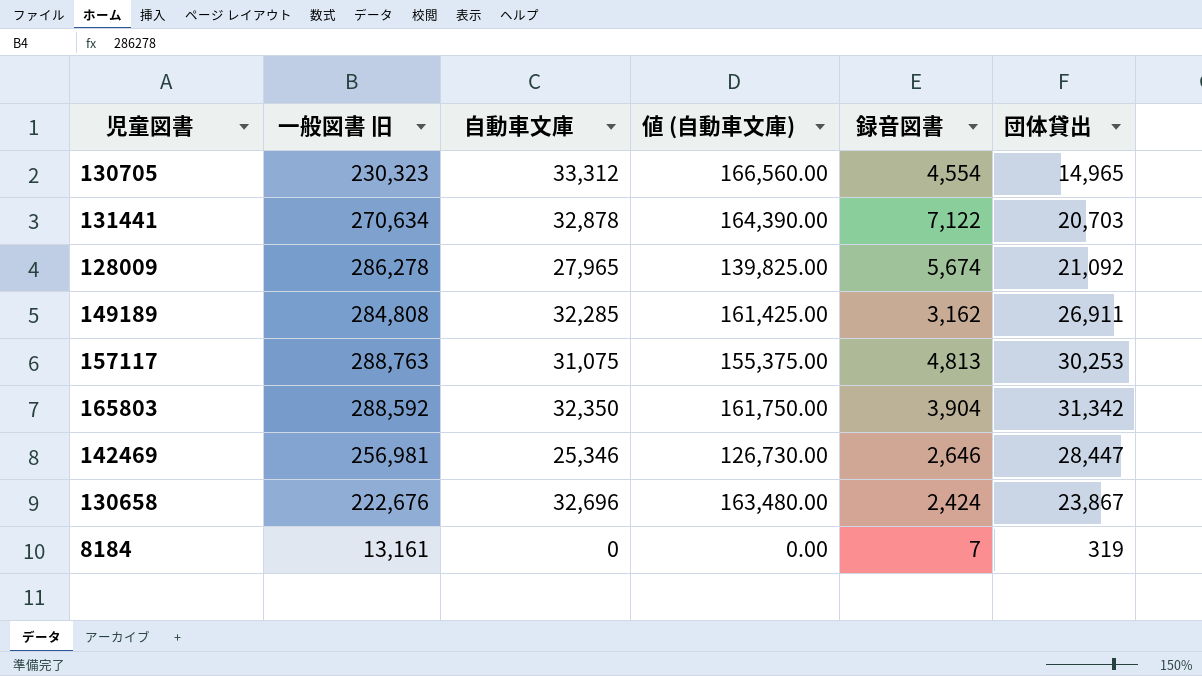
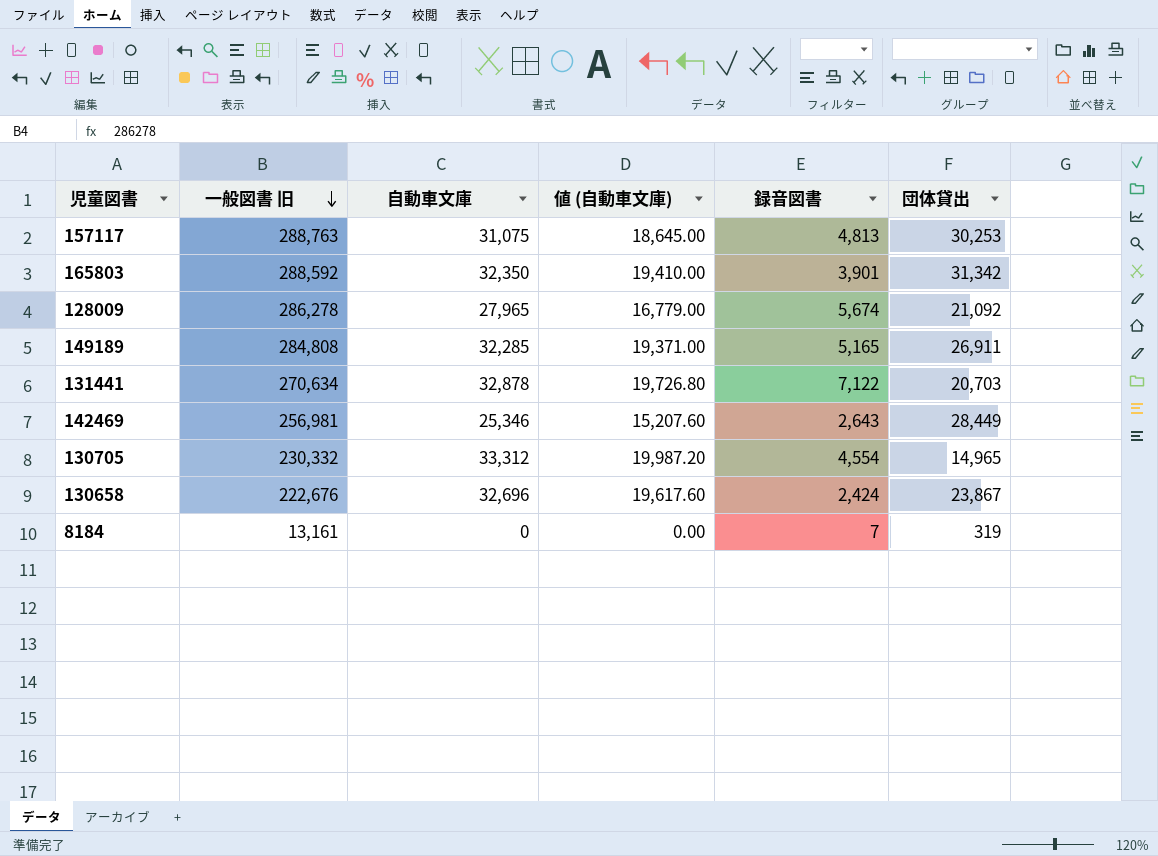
row order: none -> 一般図書 旧 descending
column 値 (自動車文庫) | formula: [自動車文庫] * 5 -> [自動車文庫] * 0.6
165803 | 録音図書: 3,904 -> 3,901
149189 | 録音図書: 3,162 -> 5,165
142469 | 録音図書: 2,646 -> 2,643
142469 | 団体貸出: 28,447 -> 28,449
130705 | 一般図書 旧: 230,323 -> 230,332

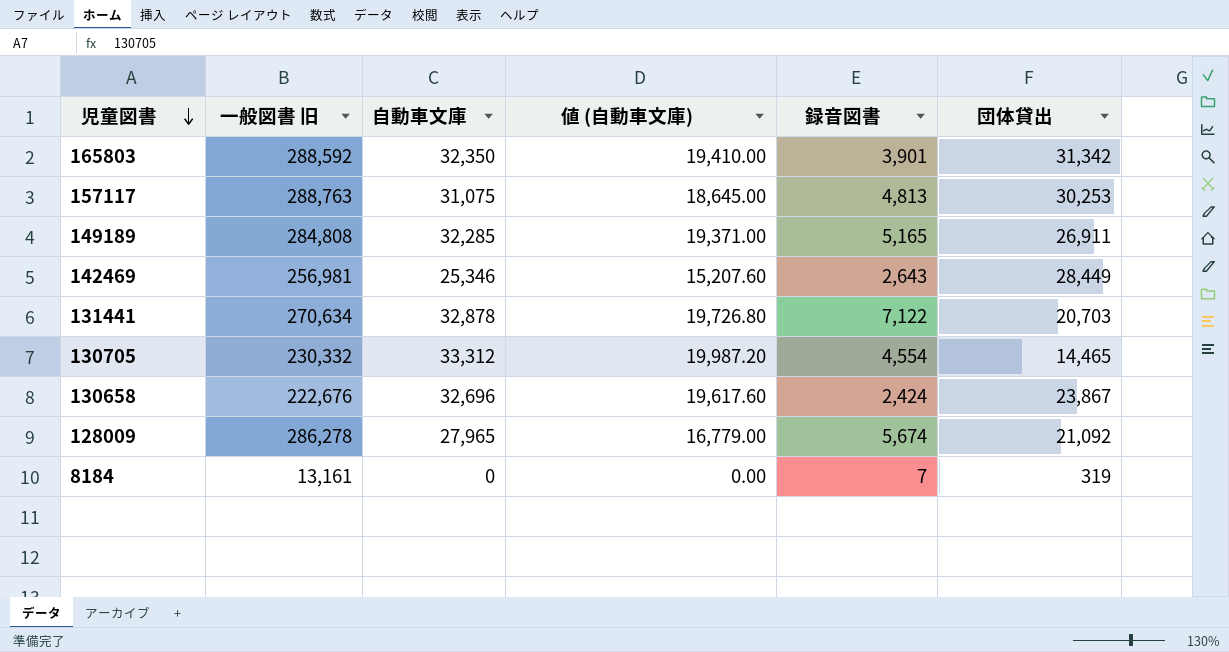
row order: 一般図書 旧 descending -> 児童図書 descending
130705 | 団体貸出: 14,965 -> 14,465

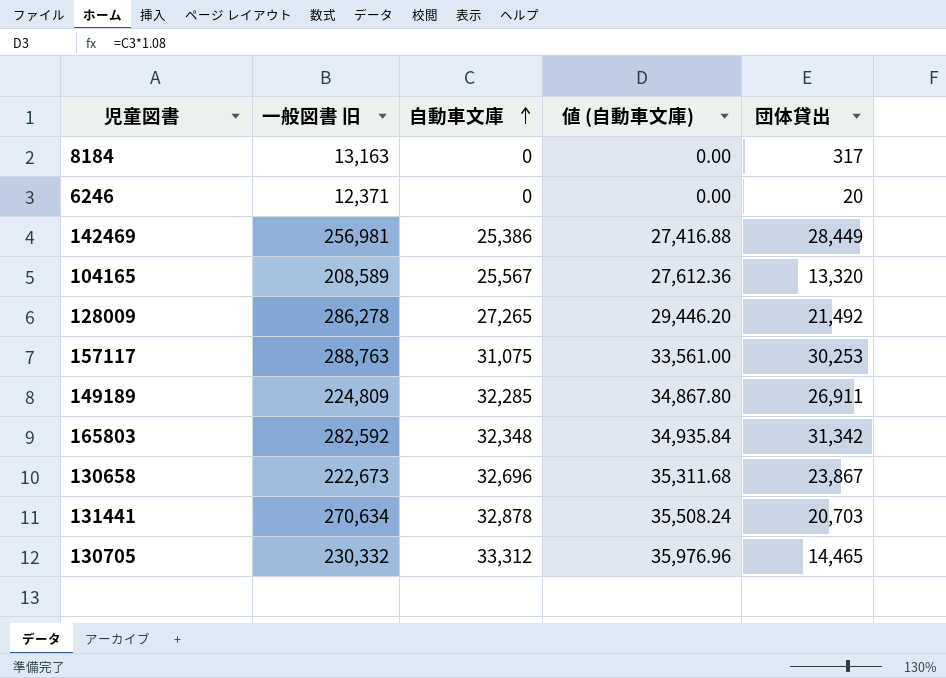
row order: 児童図書 descending -> 自動車文庫 ascending
column 録音図書 | position: 5 -> none
column 値 (自動車文庫) | formula: [自動車文庫] * 0.6 -> [自動車文庫] * 1.08
8184 | 一般図書 旧: 13,161 -> 13,163
8184 | 団体貸出: 319 -> 317
row 6246: none -> 12,371 | 0 | 0.00 | 20
142469 | 自動車文庫: 25,346 -> 25,386
row 104165: none -> 208,589 | 25,567 | 27,612.36 | 13,320
128009 | 自動車文庫: 27,965 -> 27,265
128009 | 団体貸出: 21,092 -> 21,492
149189 | 一般図書 旧: 284,808 -> 224,809
165803 | 一般図書 旧: 288,592 -> 282,592
165803 | 自動車文庫: 32,350 -> 32,348
130658 | 一般図書 旧: 222,676 -> 222,673

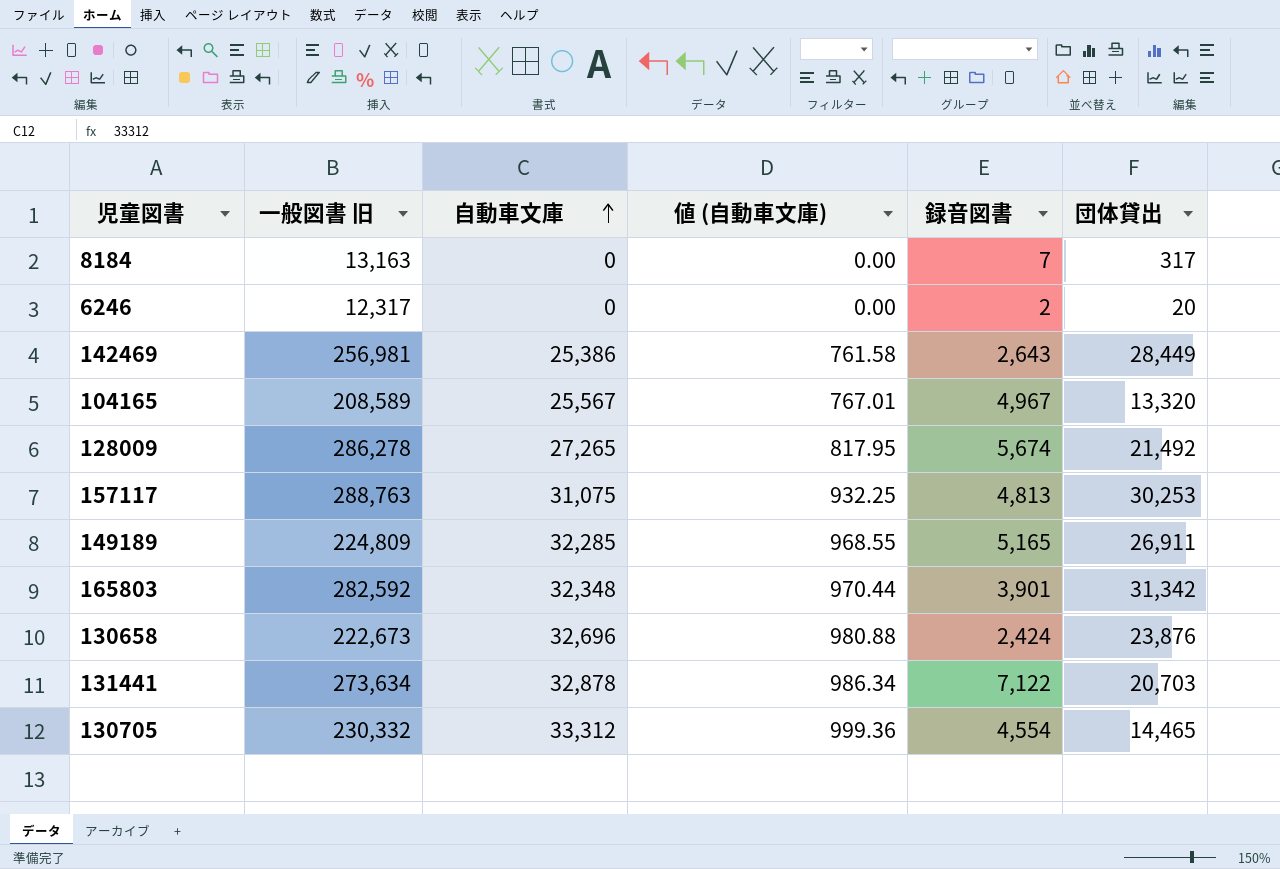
column 値 (自動車文庫) | formula: [自動車文庫] * 1.08 -> [自動車文庫] * 0.03
column 録音図書 | position: none -> 5
6246 | 一般図書 旧: 12,371 -> 12,317
130658 | 団体貸出: 23,867 -> 23,876
131441 | 一般図書 旧: 270,634 -> 273,634

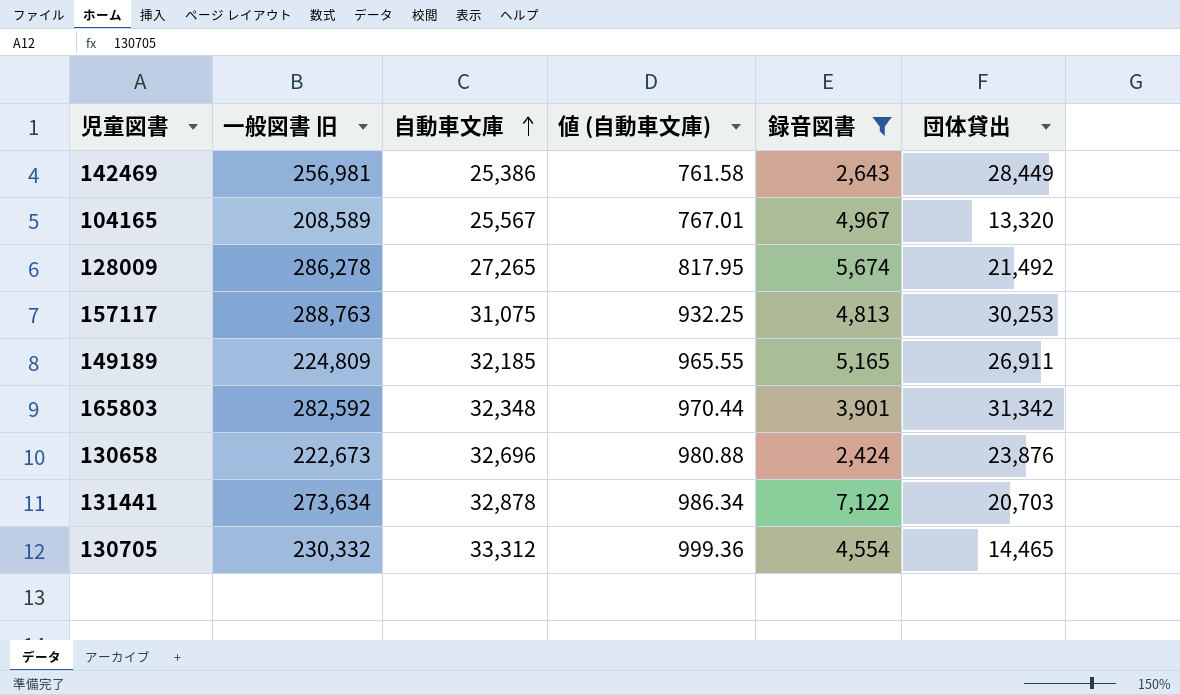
filter: none -> 録音図書 >= 2,424
149189 | 自動車文庫: 32,285 -> 32,185
149189 | 値 (自動車文庫): 968.55 -> 965.55

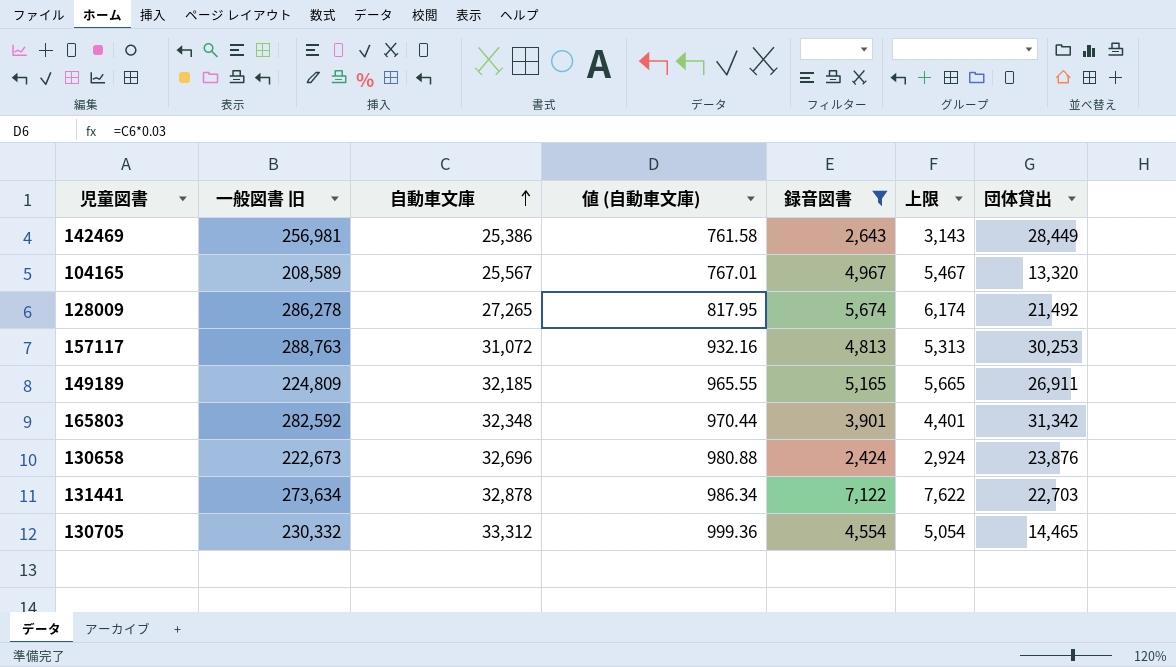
column 上限 | formula: none -> [録音図書] + 500
157117 | 自動車文庫: 31,075 -> 31,072
157117 | 値 (自動車文庫): 932.25 -> 932.16
131441 | 団体貸出: 20,703 -> 22,703

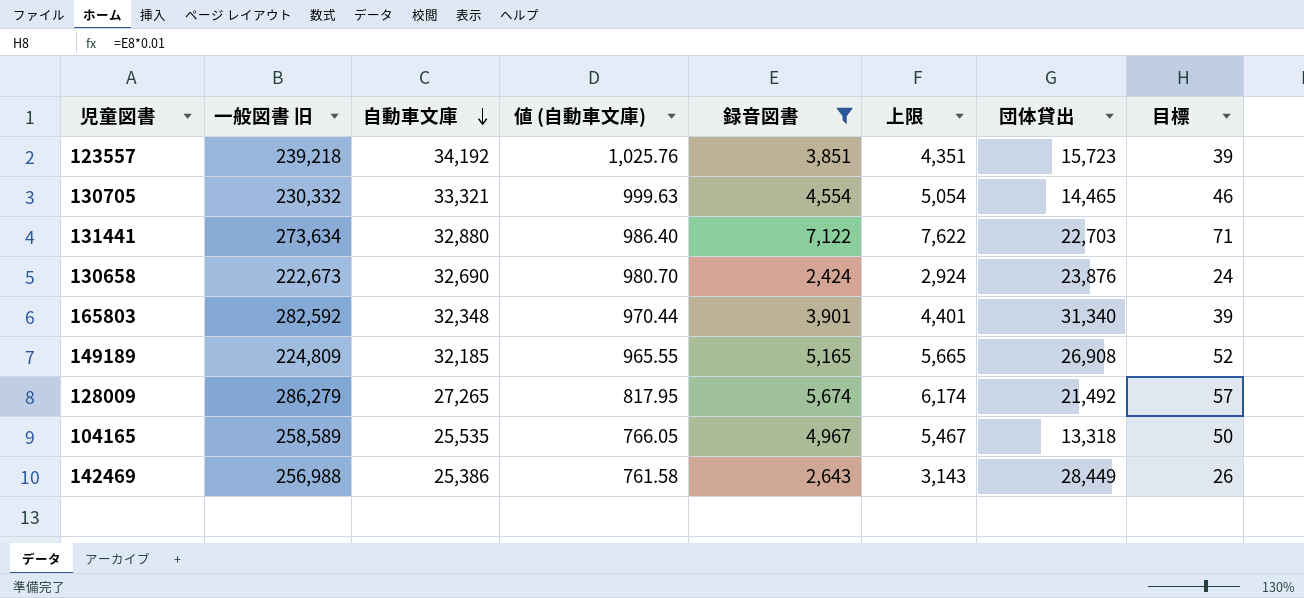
row order: 自動車文庫 ascending -> 自動車文庫 descending
column 目標 | formula: none -> [録音図書] * 0.01
row 157117: 288,763 | 31,072 | 932.16 | 4,813 | 5,313 | 30,253 -> none
row 123557: none -> 239,218 | 34,192 | 1,025.76 | 3,851 | 4,351 | 15,723 | 39
130705 | 自動車文庫: 33,312 -> 33,321
130705 | 値 (自動車文庫): 999.36 -> 999.63
131441 | 自動車文庫: 32,878 -> 32,880
131441 | 値 (自動車文庫): 986.34 -> 986.40
130658 | 自動車文庫: 32,696 -> 32,690
130658 | 値 (自動車文庫): 980.88 -> 980.70
165803 | 団体貸出: 31,342 -> 31,340
149189 | 団体貸出: 26,911 -> 26,908
128009 | 一般図書 旧: 286,278 -> 286,279
104165 | 一般図書 旧: 208,589 -> 258,589
104165 | 自動車文庫: 25,567 -> 25,535
104165 | 値 (自動車文庫): 767.01 -> 766.05
104165 | 団体貸出: 13,320 -> 13,318
142469 | 一般図書 旧: 256,981 -> 256,988

